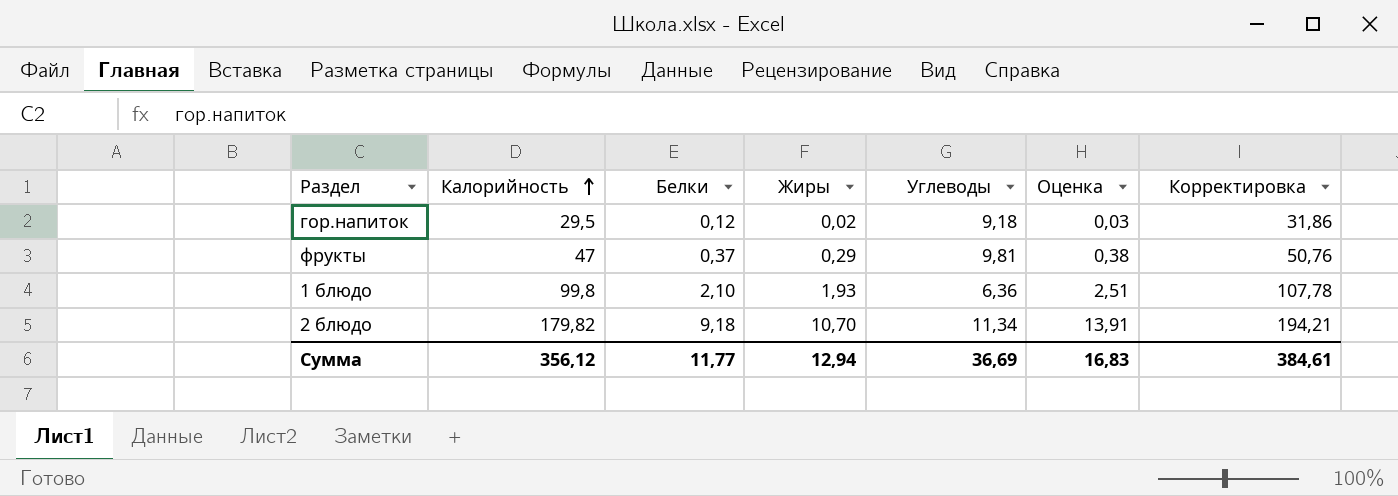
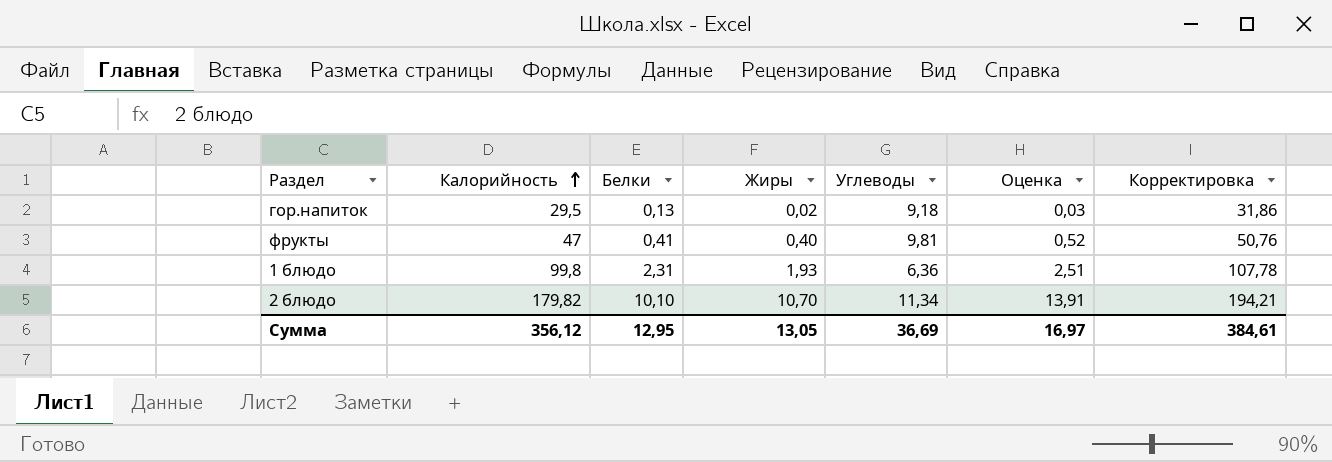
гор.напиток | Белки: 0,12 -> 0,13
фрукты | Белки: 0,37 -> 0,41
фрукты | Жиры: 0,29 -> 0,40
фрукты | Оценка: 0,38 -> 0,52
1 блюдо | Белки: 2,10 -> 2,31
2 блюдо | Белки: 9,18 -> 10,10
Сумма | Белки: 11,77 -> 12,95
Сумма | Жиры: 12,94 -> 13,05
Сумма | Оценка: 16,83 -> 16,97

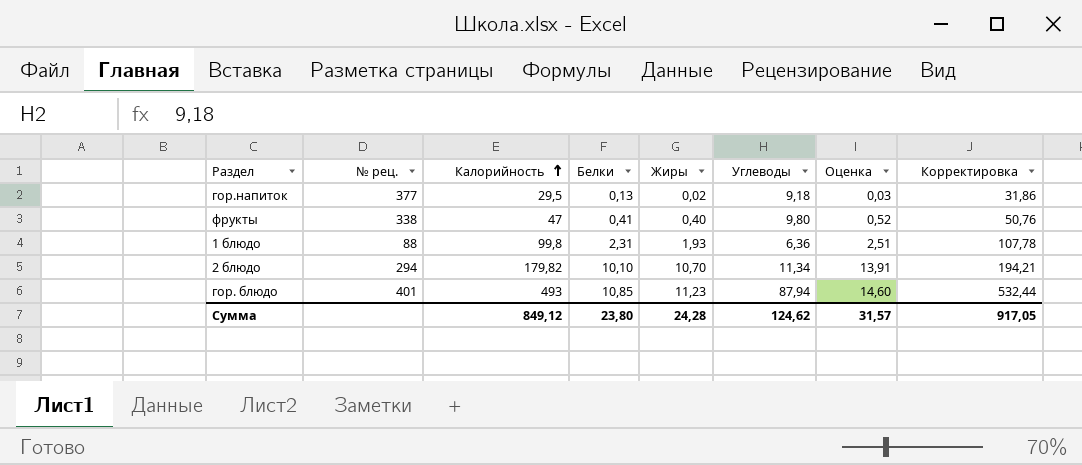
column № рец. | position: none -> 2
фрукты | Углеводы: 9,81 -> 9,80
row гор. блюдо: none -> 401 | 493 | 10,85 | 11,23 | 87,94 | 14,60 | 532,44
Сумма | Калорийность: 356,12 -> 849,12
Сумма | Белки: 12,95 -> 23,80
Сумма | Жиры: 13,05 -> 24,28
Сумма | Углеводы: 36,69 -> 124,62
Сумма | Оценка: 16,97 -> 31,57
Сумма | Корректировка: 384,61 -> 917,05

